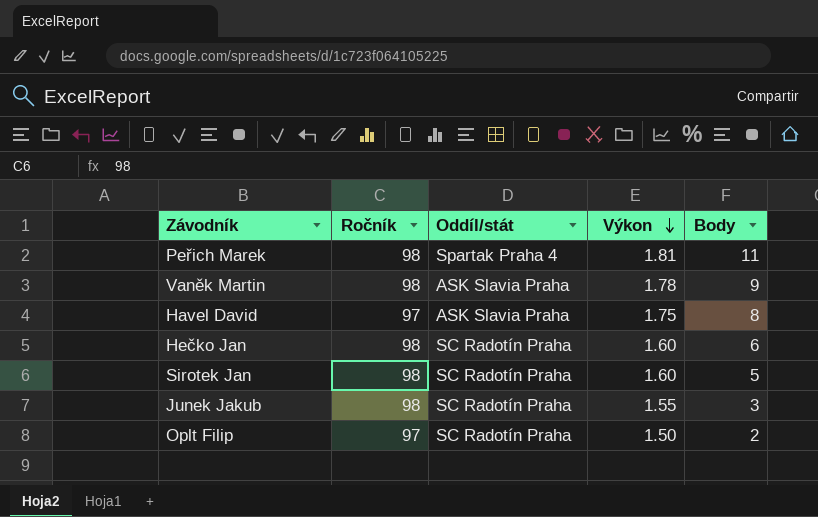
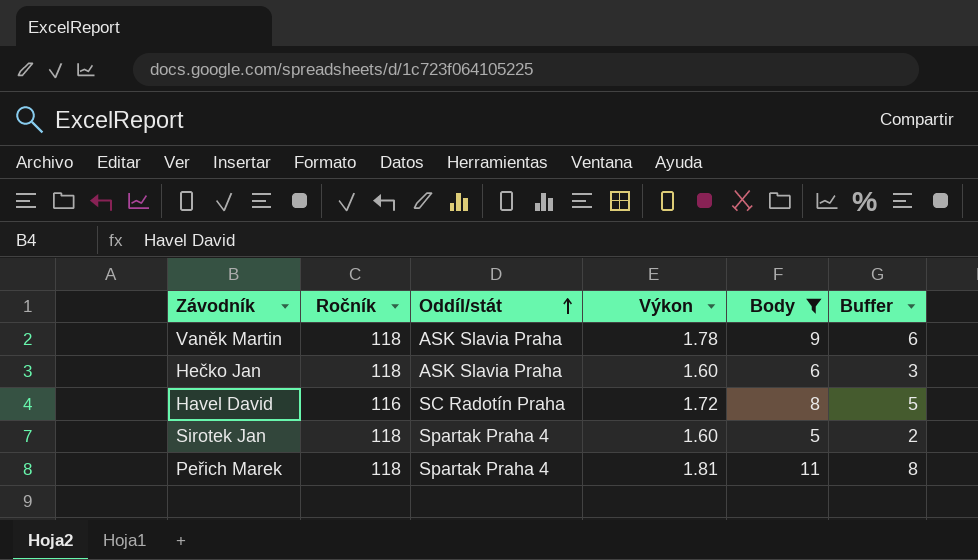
filter: none -> Body >= 5
row order: Výkon descending -> Oddíl/stát ascending
column Buffer | formula: none -> [Body] - 3
Vaněk Martin | Ročník: 98 -> 118
Hečko Jan | Ročník: 98 -> 118
Hečko Jan | Oddíl/stát: SC Radotín Praha -> ASK Slavia Praha
Havel David | Ročník: 97 -> 116
Havel David | Oddíl/stát: ASK Slavia Praha -> SC Radotín Praha
Havel David | Výkon: 1.75 -> 1.72
Sirotek Jan | Ročník: 98 -> 118
Sirotek Jan | Oddíl/stát: SC Radotín Praha -> Spartak Praha 4
Peřich Marek | Ročník: 98 -> 118

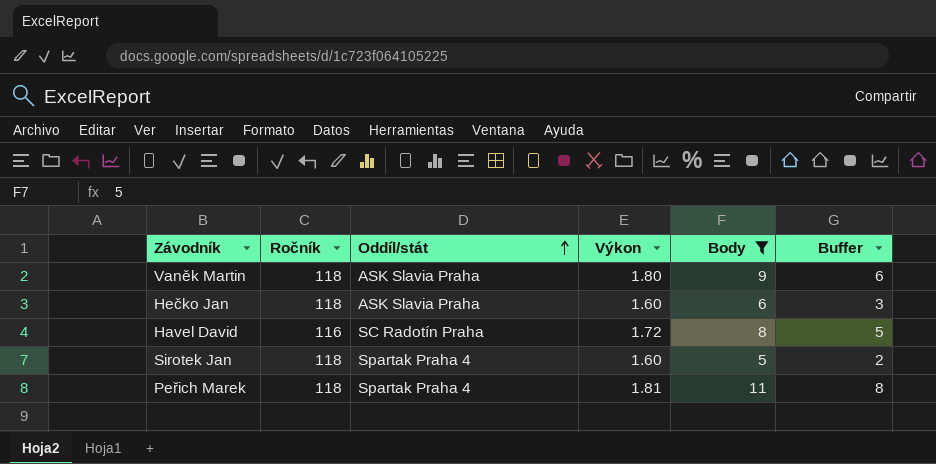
Vaněk Martin | Výkon: 1.78 -> 1.80

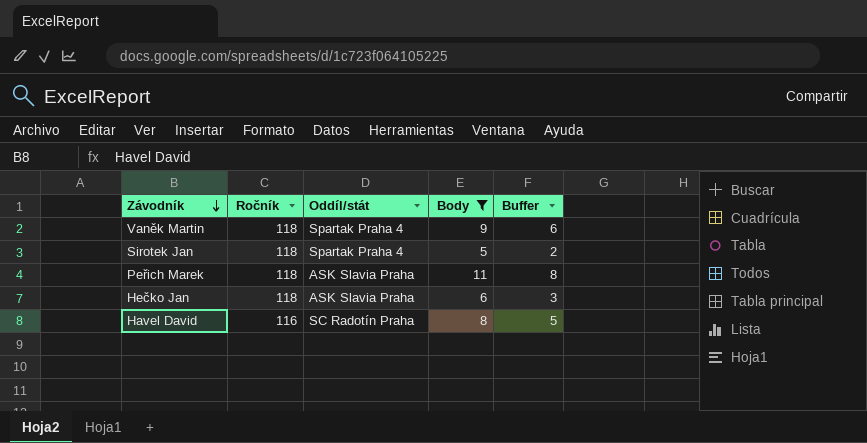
row order: Oddíl/stát ascending -> Závodník descending
column Výkon | position: 4 -> none
Vaněk Martin | Oddíl/stát: ASK Slavia Praha -> Spartak Praha 4
Peřich Marek | Oddíl/stát: Spartak Praha 4 -> ASK Slavia Praha

